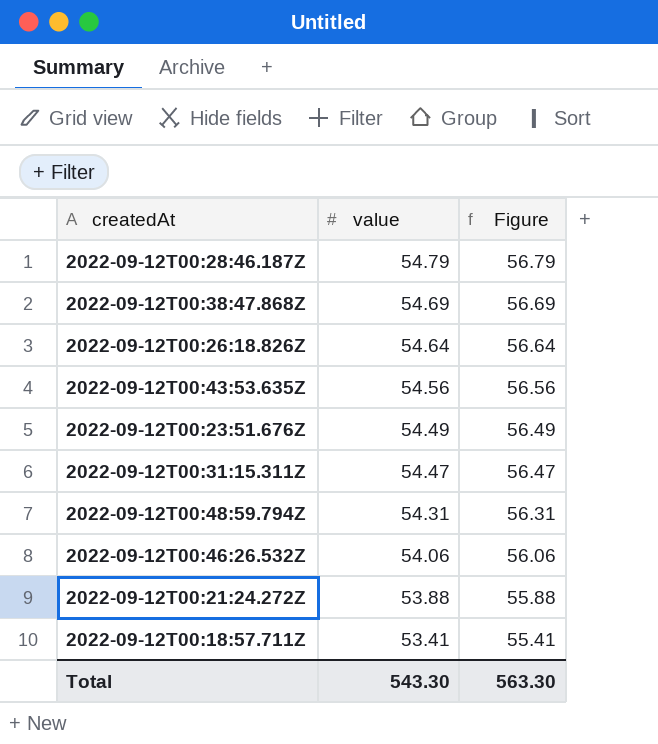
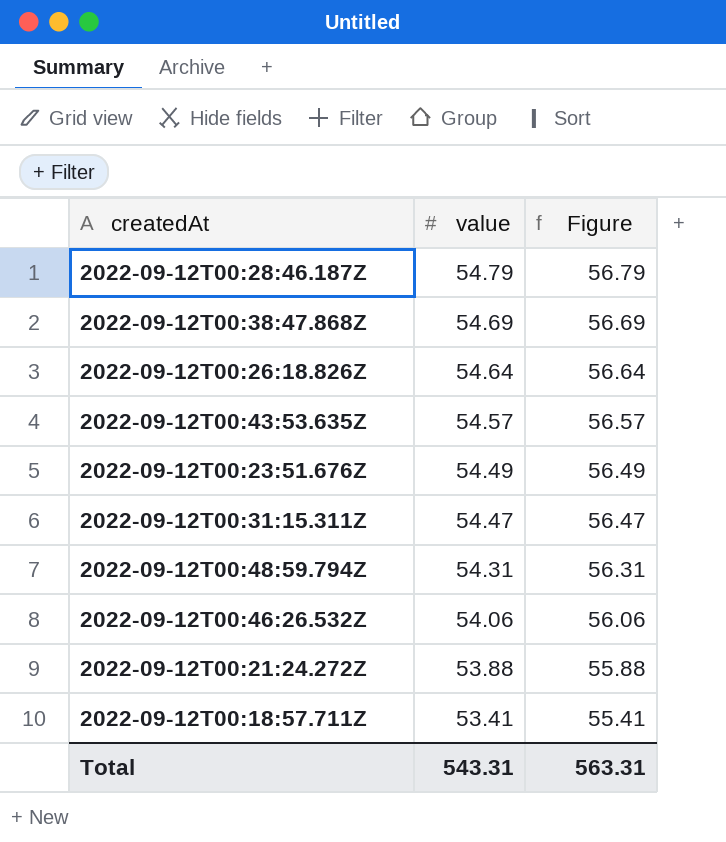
2022-09-12T00:43:53.635Z | value: 54.56 -> 54.57
2022-09-12T00:43:53.635Z | Figure: 56.56 -> 56.57
Total | value: 543.30 -> 543.31
Total | Figure: 563.30 -> 563.31

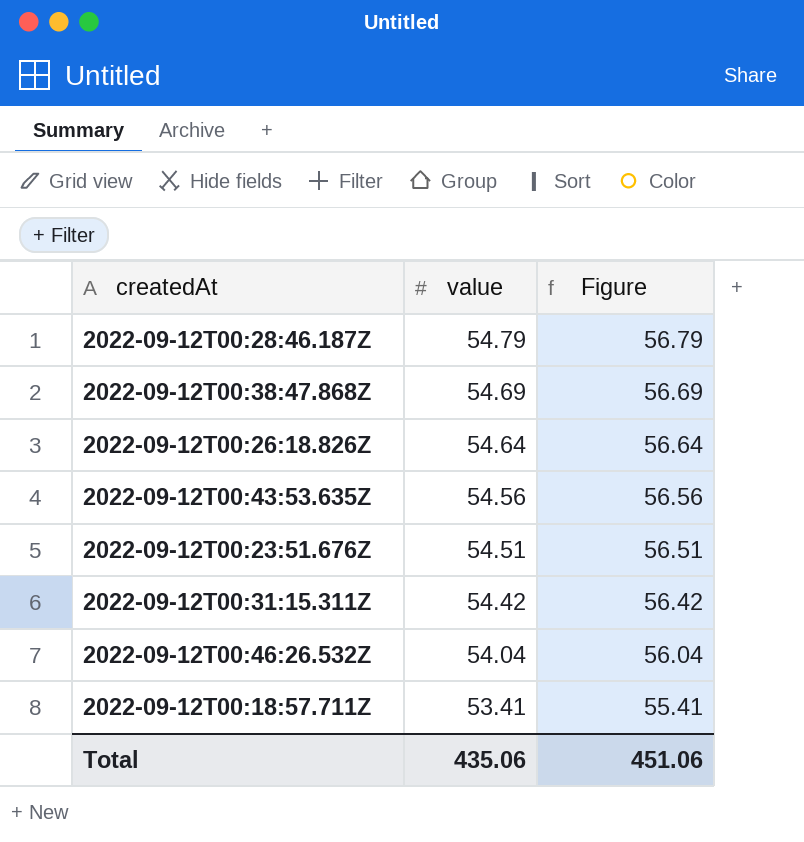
row 2022-09-12T00:48:59.794Z: 54.31 | 56.31 -> none
row 2022-09-12T00:21:24.272Z: 53.88 | 55.88 -> none
2022-09-12T00:43:53.635Z | value: 54.57 -> 54.56
2022-09-12T00:43:53.635Z | Figure: 56.57 -> 56.56
2022-09-12T00:23:51.676Z | value: 54.49 -> 54.51
2022-09-12T00:23:51.676Z | Figure: 56.49 -> 56.51
2022-09-12T00:31:15.311Z | value: 54.47 -> 54.42
2022-09-12T00:31:15.311Z | Figure: 56.47 -> 56.42
2022-09-12T00:46:26.532Z | value: 54.06 -> 54.04
2022-09-12T00:46:26.532Z | Figure: 56.06 -> 56.04
Total | value: 543.31 -> 435.06
Total | Figure: 563.31 -> 451.06

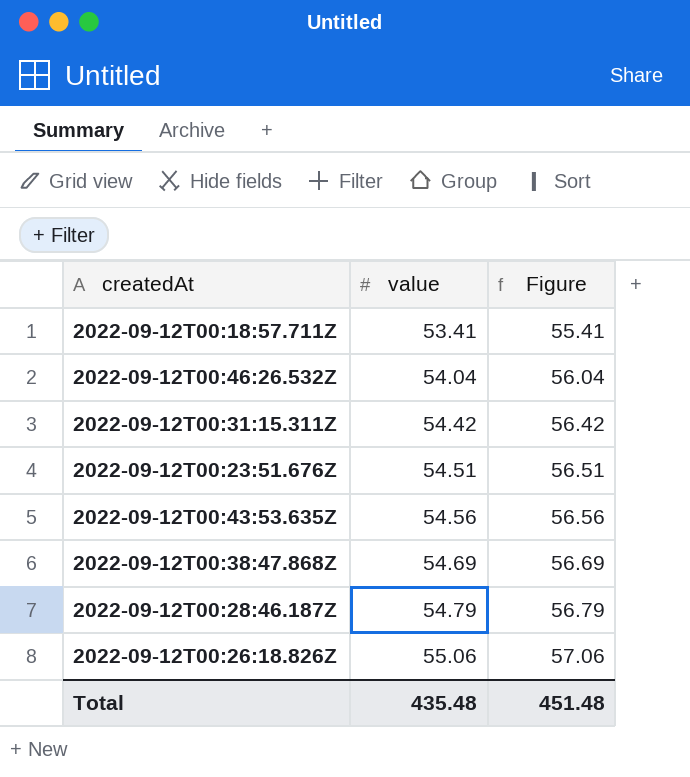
row order: value descending -> value ascending
2022-09-12T00:26:18.826Z | value: 54.64 -> 55.06
2022-09-12T00:26:18.826Z | Figure: 56.64 -> 57.06
Total | value: 435.06 -> 435.48
Total | Figure: 451.06 -> 451.48

